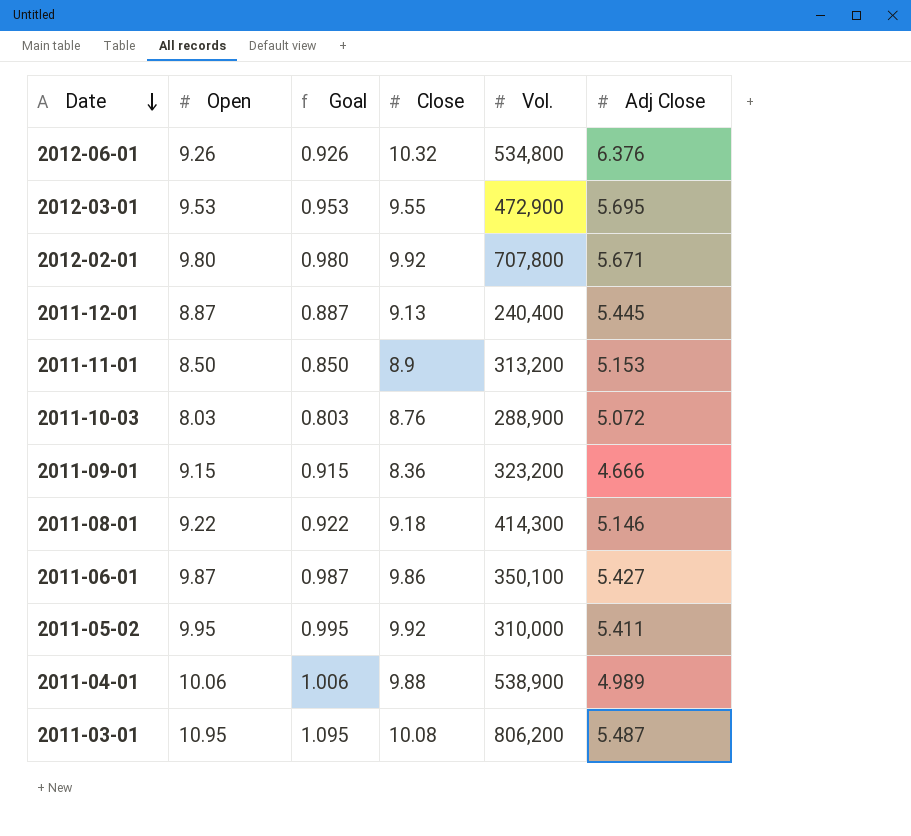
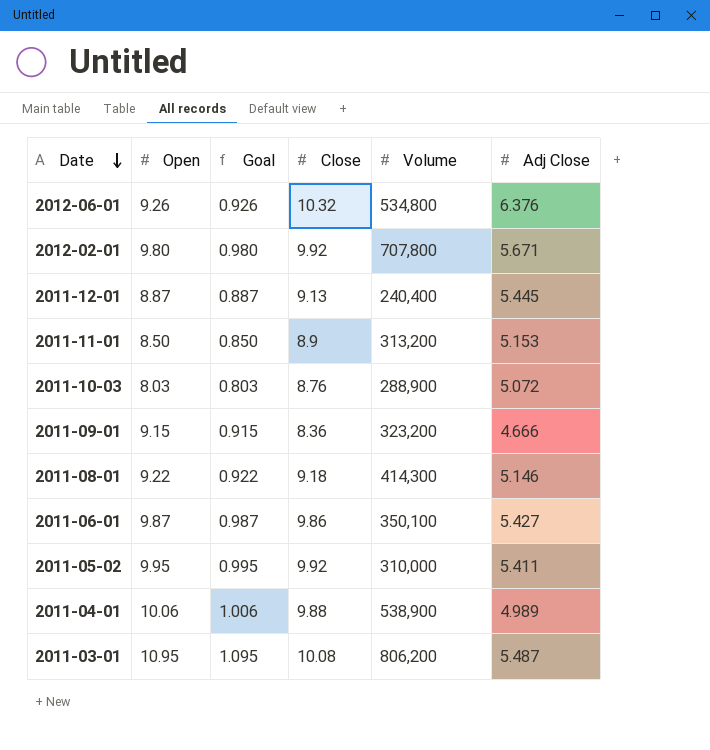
column name: Vol. -> Volume
row 2012-03-01: 9.53 | 0.953 | 9.55 | 472,900 | 5.695 -> none

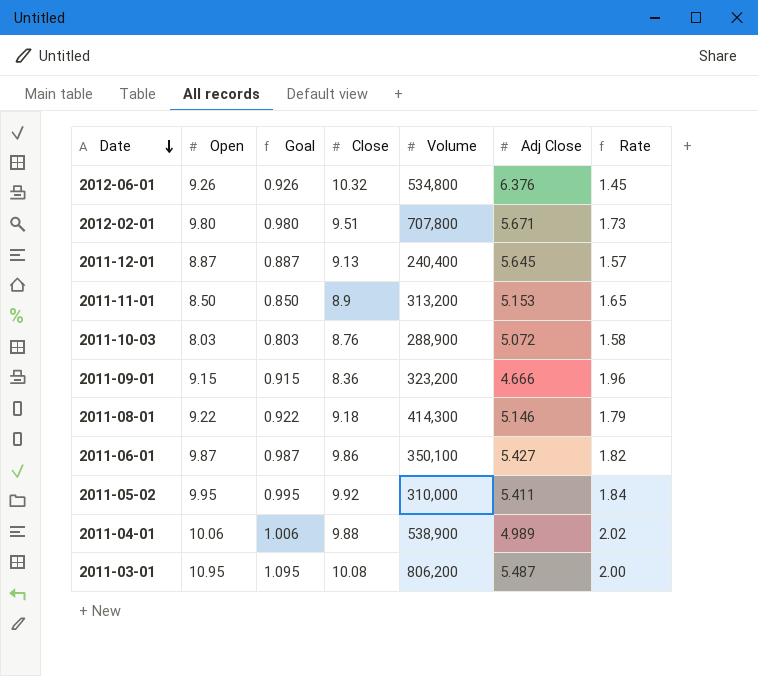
column Rate | formula: none -> [Open] / [Adj Close]
2012-02-01 | Close: 9.92 -> 9.51
2011-12-01 | Adj Close: 5.445 -> 5.645

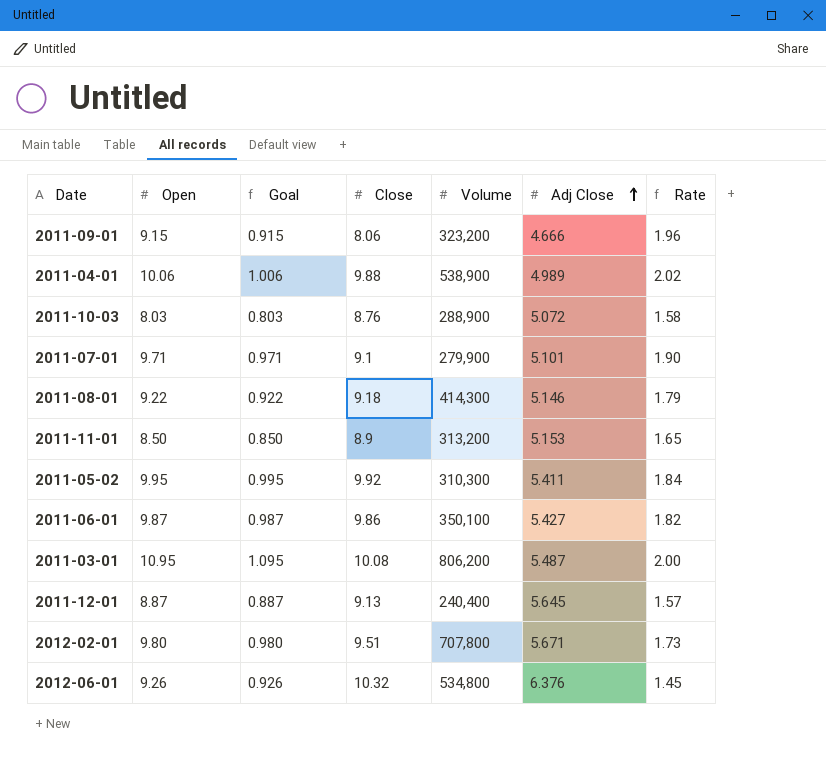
row order: Date descending -> Adj Close ascending
2011-09-01 | Close: 8.36 -> 8.06
row 2011-07-01: none -> 9.71 | 0.971 | 9.1 | 279,900 | 5.101 | 1.90
2011-05-02 | Volume: 310,000 -> 310,300

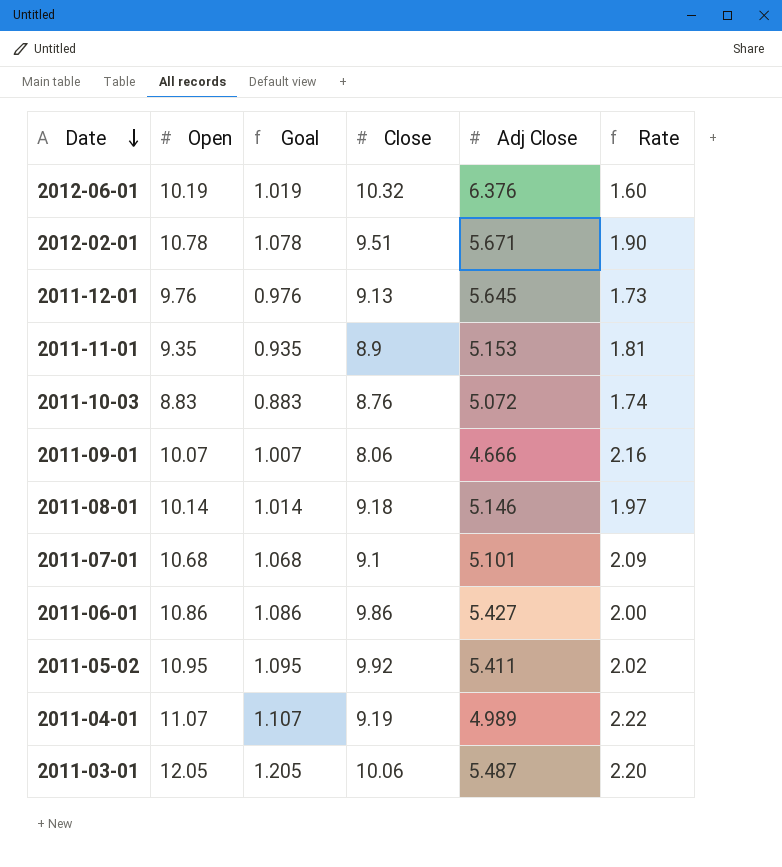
row order: Adj Close ascending -> Date descending
column Volume | position: 5 -> none
2012-06-01 | Open: 9.26 -> 10.19
2012-06-01 | Goal: 0.926 -> 1.019
2012-06-01 | Rate: 1.45 -> 1.60
2012-02-01 | Open: 9.80 -> 10.78
2012-02-01 | Goal: 0.980 -> 1.078
2012-02-01 | Rate: 1.73 -> 1.90
2011-12-01 | Open: 8.87 -> 9.76
2011-12-01 | Goal: 0.887 -> 0.976
2011-12-01 | Rate: 1.57 -> 1.73
2011-11-01 | Open: 8.50 -> 9.35
2011-11-01 | Goal: 0.850 -> 0.935
2011-11-01 | Rate: 1.65 -> 1.81
2011-10-03 | Open: 8.03 -> 8.83
2011-10-03 | Goal: 0.803 -> 0.883
2011-10-03 | Rate: 1.58 -> 1.74
2011-09-01 | Open: 9.15 -> 10.07
2011-09-01 | Goal: 0.915 -> 1.007
2011-09-01 | Rate: 1.96 -> 2.16
2011-08-01 | Open: 9.22 -> 10.14
2011-08-01 | Goal: 0.922 -> 1.014
2011-08-01 | Rate: 1.79 -> 1.97
2011-07-01 | Open: 9.71 -> 10.68
2011-07-01 | Goal: 0.971 -> 1.068
2011-07-01 | Rate: 1.90 -> 2.09
2011-06-01 | Open: 9.87 -> 10.86
2011-06-01 | Goal: 0.987 -> 1.086
2011-06-01 | Rate: 1.82 -> 2.00
2011-05-02 | Open: 9.95 -> 10.95
2011-05-02 | Goal: 0.995 -> 1.095
2011-05-02 | Rate: 1.84 -> 2.02
2011-04-01 | Open: 10.06 -> 11.07
2011-04-01 | Goal: 1.006 -> 1.107
2011-04-01 | Close: 9.88 -> 9.19
2011-04-01 | Rate: 2.02 -> 2.22
2011-03-01 | Open: 10.95 -> 12.05
2011-03-01 | Goal: 1.095 -> 1.205
2011-03-01 | Close: 10.08 -> 10.06
2011-03-01 | Rate: 2.00 -> 2.20

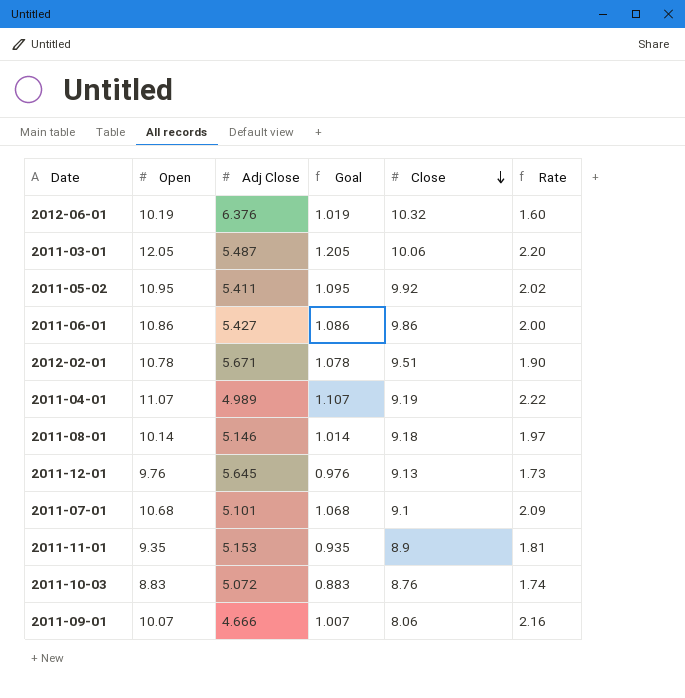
row order: Date descending -> Close descending
column Adj Close | position: 5 -> 3

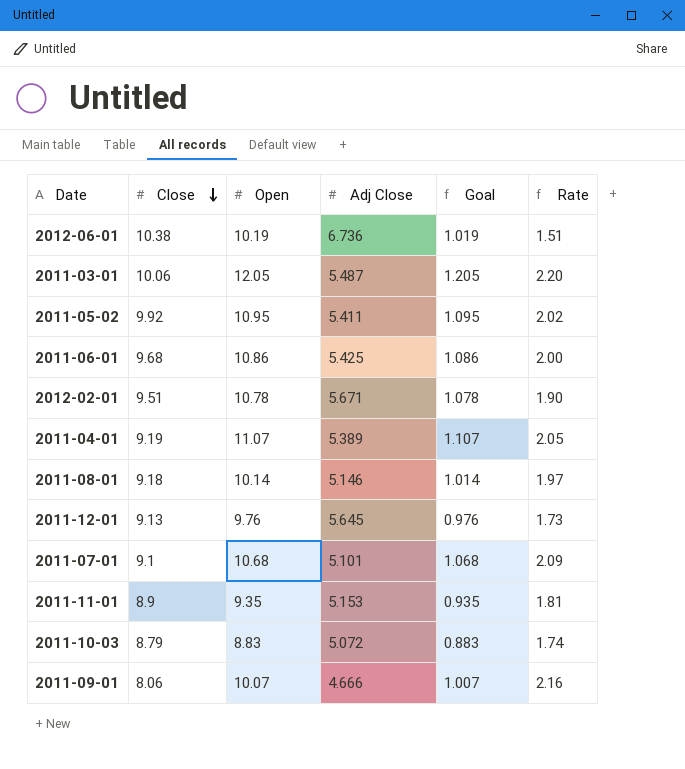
column Close | position: 5 -> 2
2012-06-01 | Close: 10.32 -> 10.38
2012-06-01 | Adj Close: 6.376 -> 6.736
2012-06-01 | Rate: 1.60 -> 1.51
2011-06-01 | Close: 9.86 -> 9.68
2011-06-01 | Adj Close: 5.427 -> 5.425
2011-04-01 | Adj Close: 4.989 -> 5.389
2011-04-01 | Rate: 2.22 -> 2.05
2011-10-03 | Close: 8.76 -> 8.79

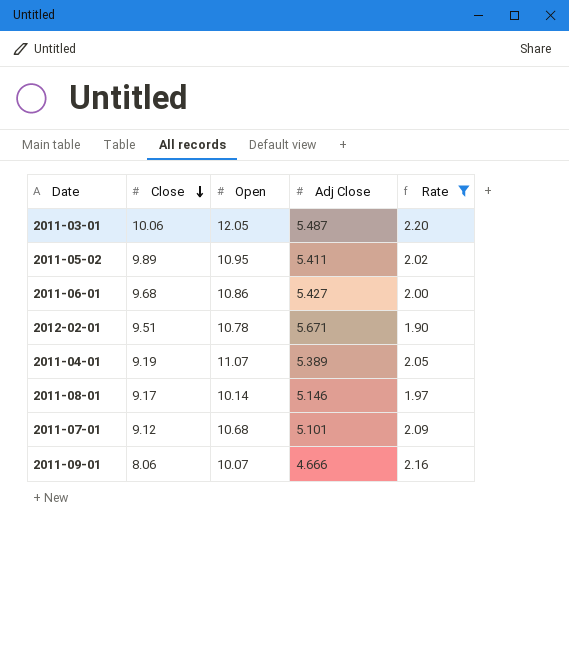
filter: none -> Rate >= 1.90
column Goal | formula: [Open] * 0.1 -> none
2011-05-02 | Close: 9.92 -> 9.89
2011-06-01 | Adj Close: 5.425 -> 5.427
2011-08-01 | Close: 9.18 -> 9.17
2011-07-01 | Close: 9.1 -> 9.12

